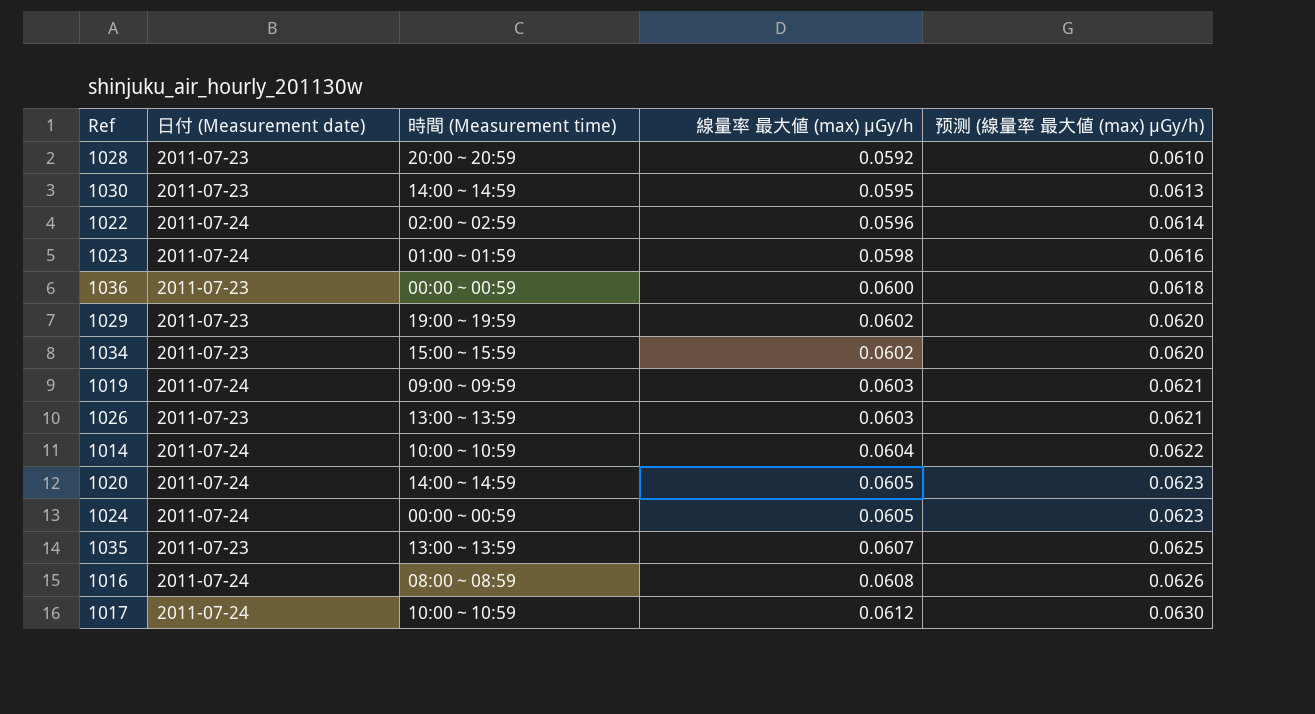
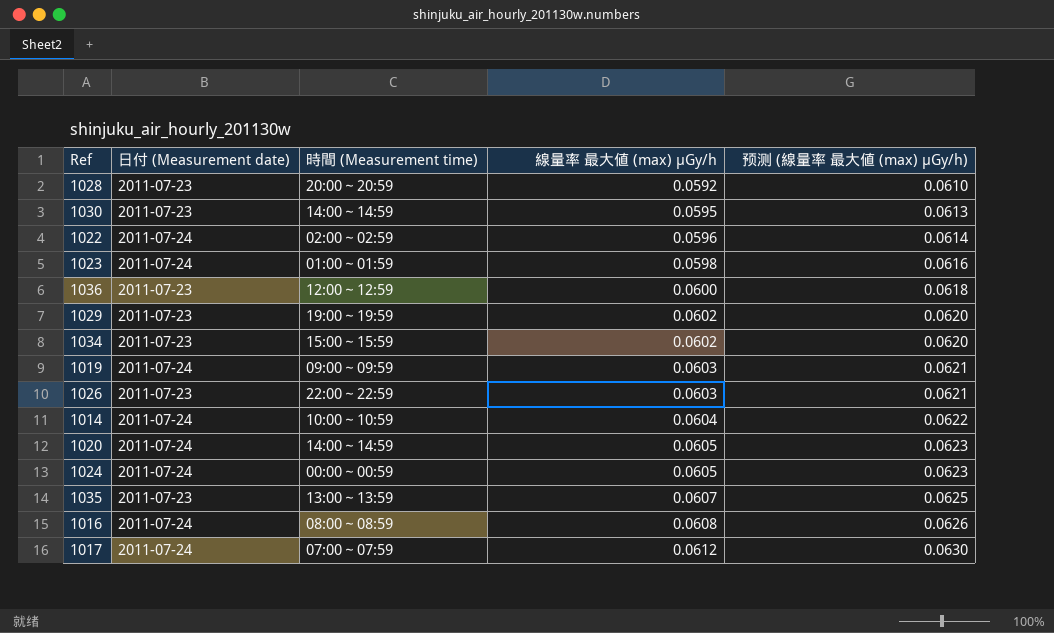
1036 | 時間 (Measurement time): 00:00～00:59 -> 12:00～12:59
1026 | 時間 (Measurement time): 13:00～13:59 -> 22:00～22:59
1017 | 時間 (Measurement time): 10:00～10:59 -> 07:00～07:59

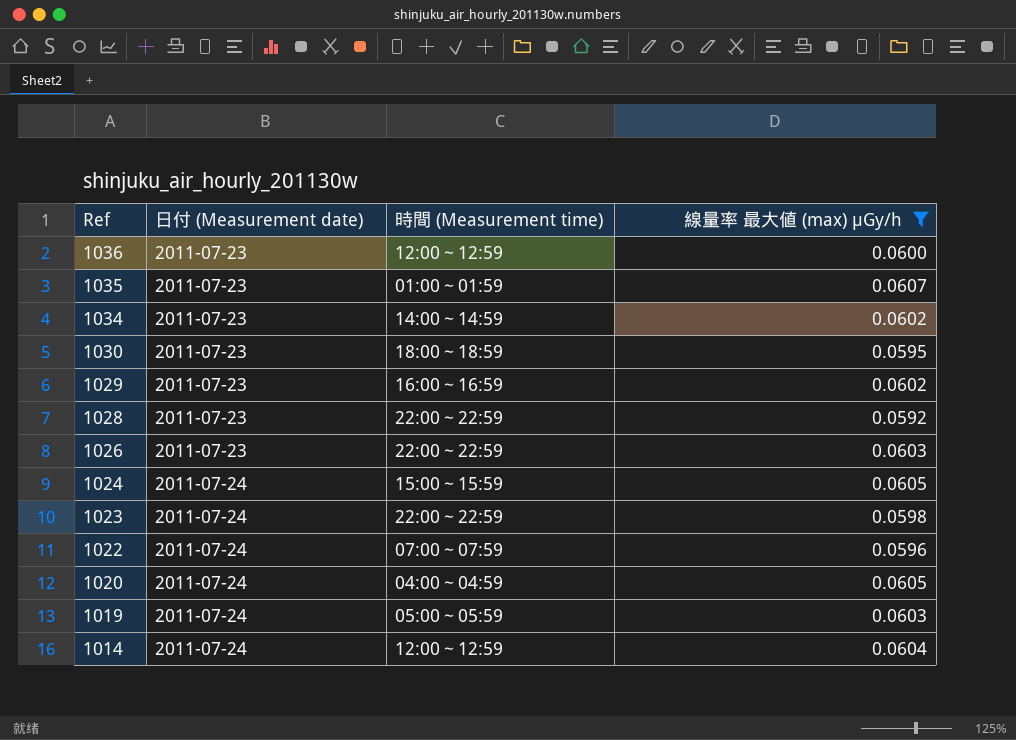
filter: none -> 線量率 最大値 (max) μGy/h <= 0.0607
row order: 線量率 最大値 (max) μGy/h ascending -> Ref descending
column 预测 (線量率 最大値 (max) μGy/h) | formula: [線量率 最大値 (max) μGy/h] * 1.03 -> none
1035 | 時間 (Measurement time): 13:00～13:59 -> 01:00～01:59
1034 | 時間 (Measurement time): 15:00～15:59 -> 14:00～14:59
1030 | 時間 (Measurement time): 14:00～14:59 -> 18:00～18:59
1029 | 時間 (Measurement time): 19:00～19:59 -> 16:00～16:59
1028 | 時間 (Measurement time): 20:00～20:59 -> 22:00～22:59
1024 | 時間 (Measurement time): 00:00～00:59 -> 15:00～15:59
1023 | 時間 (Measurement time): 01:00～01:59 -> 22:00～22:59
1022 | 時間 (Measurement time): 02:00～02:59 -> 07:00～07:59
1020 | 時間 (Measurement time): 14:00～14:59 -> 04:00～04:59
1019 | 時間 (Measurement time): 09:00～09:59 -> 05:00～05:59
1014 | 時間 (Measurement time): 10:00～10:59 -> 12:00～12:59

